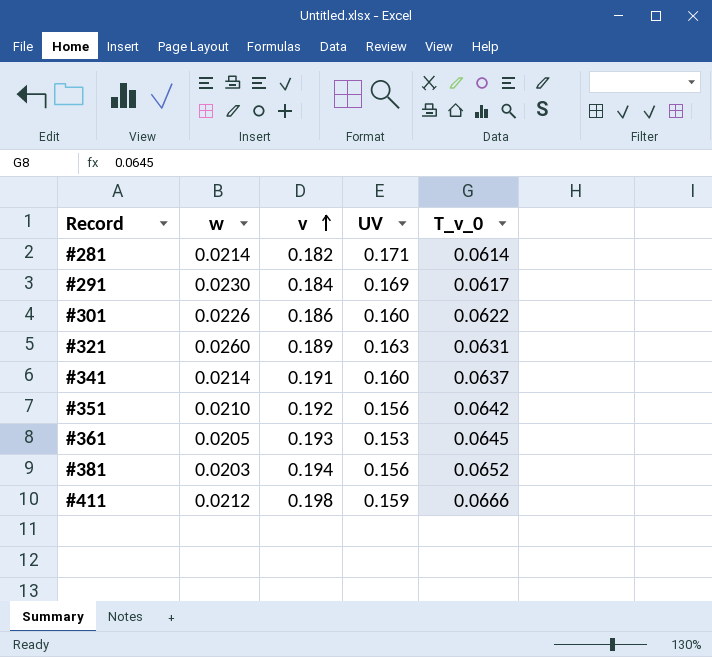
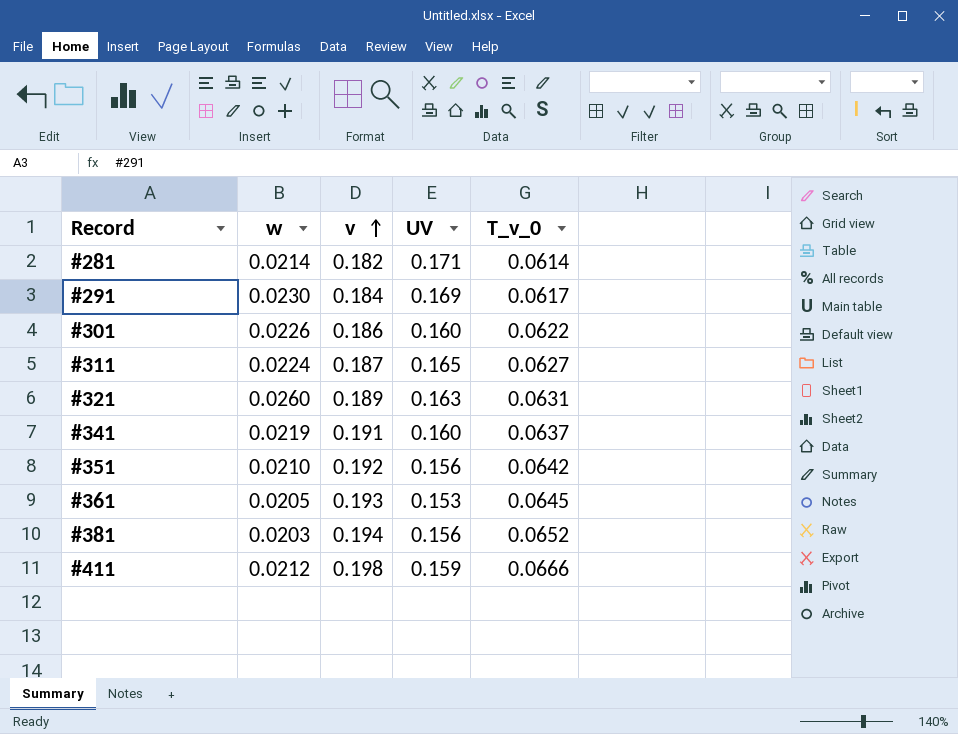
row #311: none -> 0.0224 | 0.187 | 0.165 | 0.0627
#341 | w: 0.0214 -> 0.0219

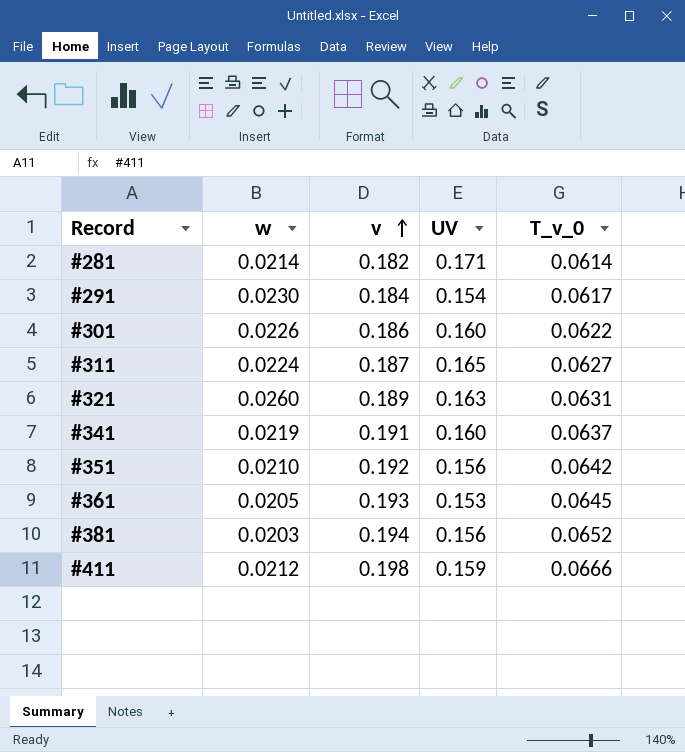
#291 | UV: 0.169 -> 0.154

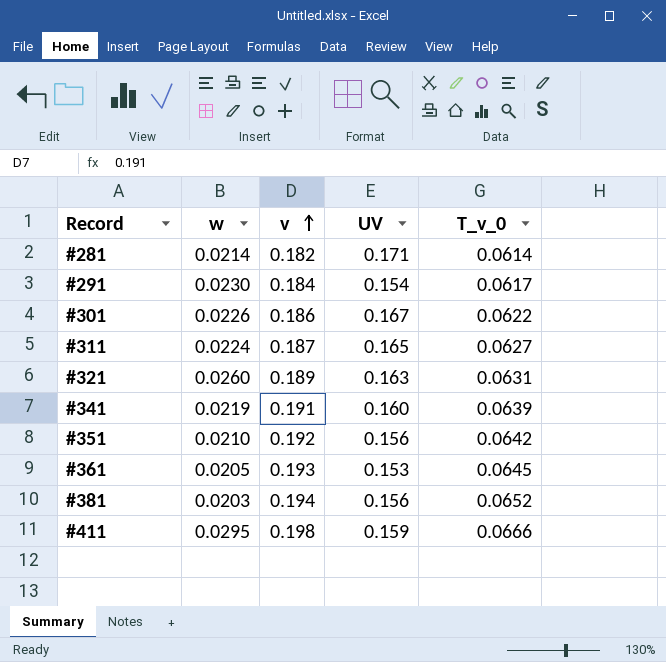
#301 | UV: 0.160 -> 0.167
#341 | T_v_0: 0.0637 -> 0.0639
#411 | w: 0.0212 -> 0.0295

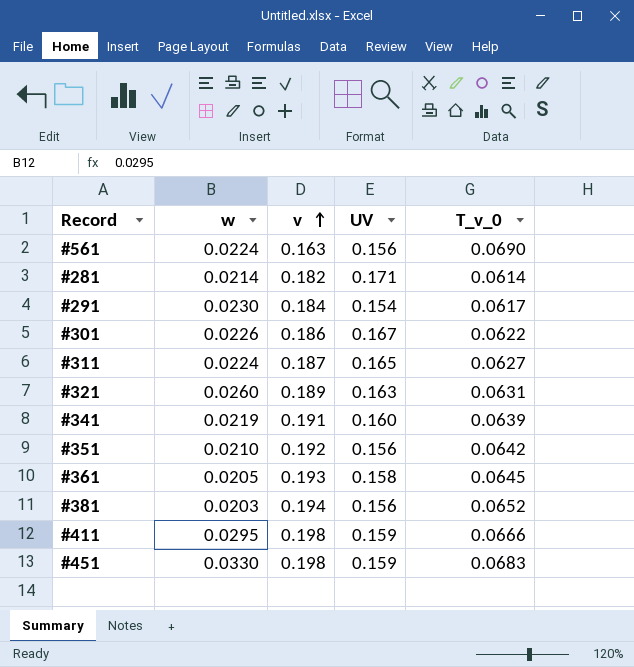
row #561: none -> 0.0224 | 0.163 | 0.156 | 0.0690
#361 | UV: 0.153 -> 0.158
row #451: none -> 0.0330 | 0.198 | 0.159 | 0.0683

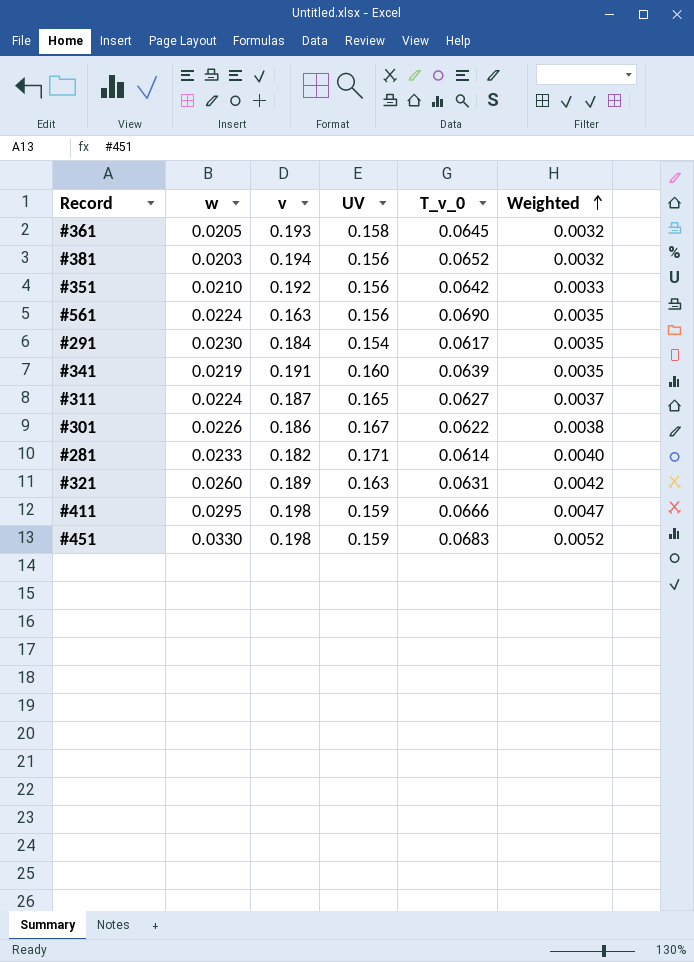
row order: v ascending -> Weighted ascending
column Weighted | formula: none -> [w] * [UV]
#281 | w: 0.0214 -> 0.0233

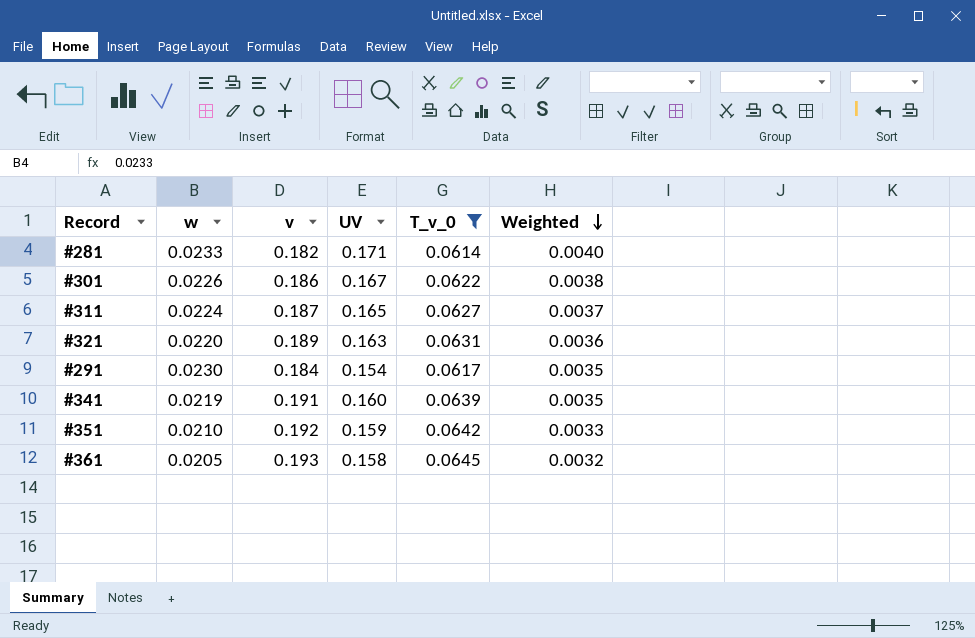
filter: none -> T_v_0 <= 0.0645
row order: Weighted ascending -> Weighted descending
#321 | w: 0.0260 -> 0.0220
#321 | Weighted: 0.0042 -> 0.0036
#351 | UV: 0.156 -> 0.159

